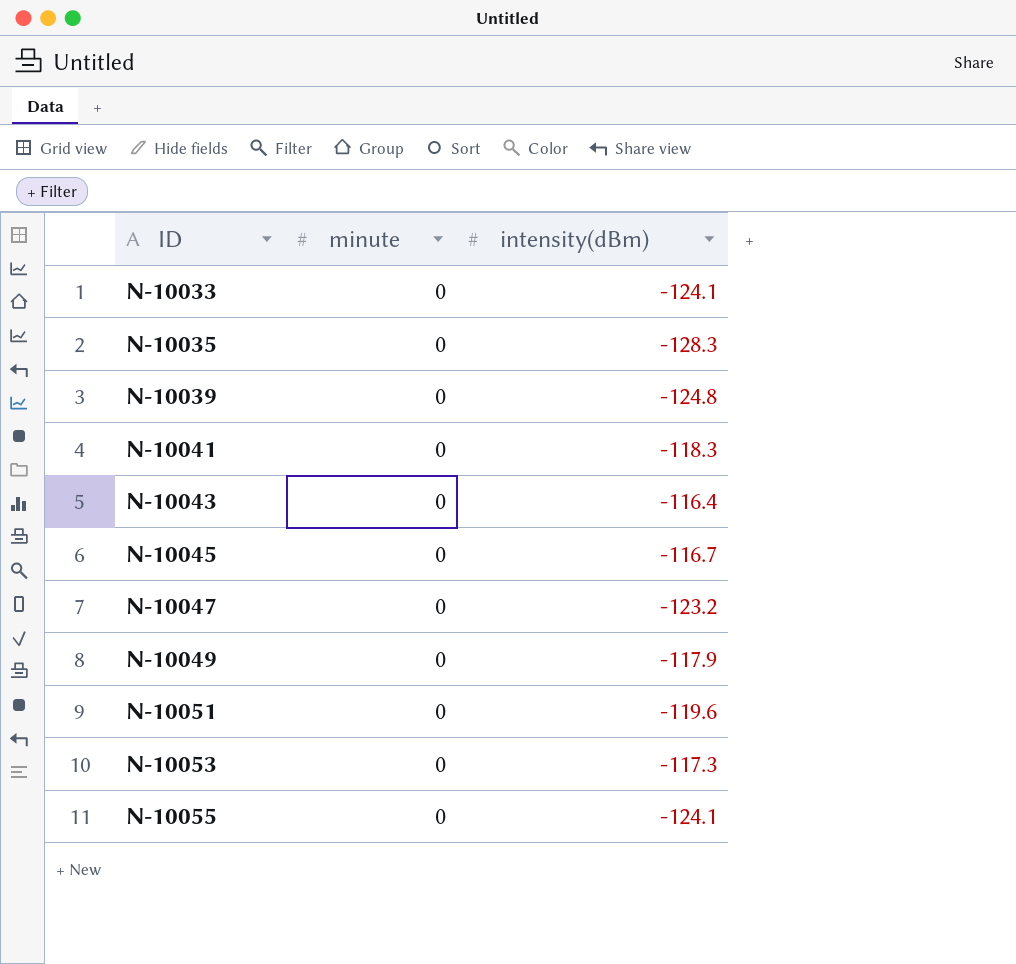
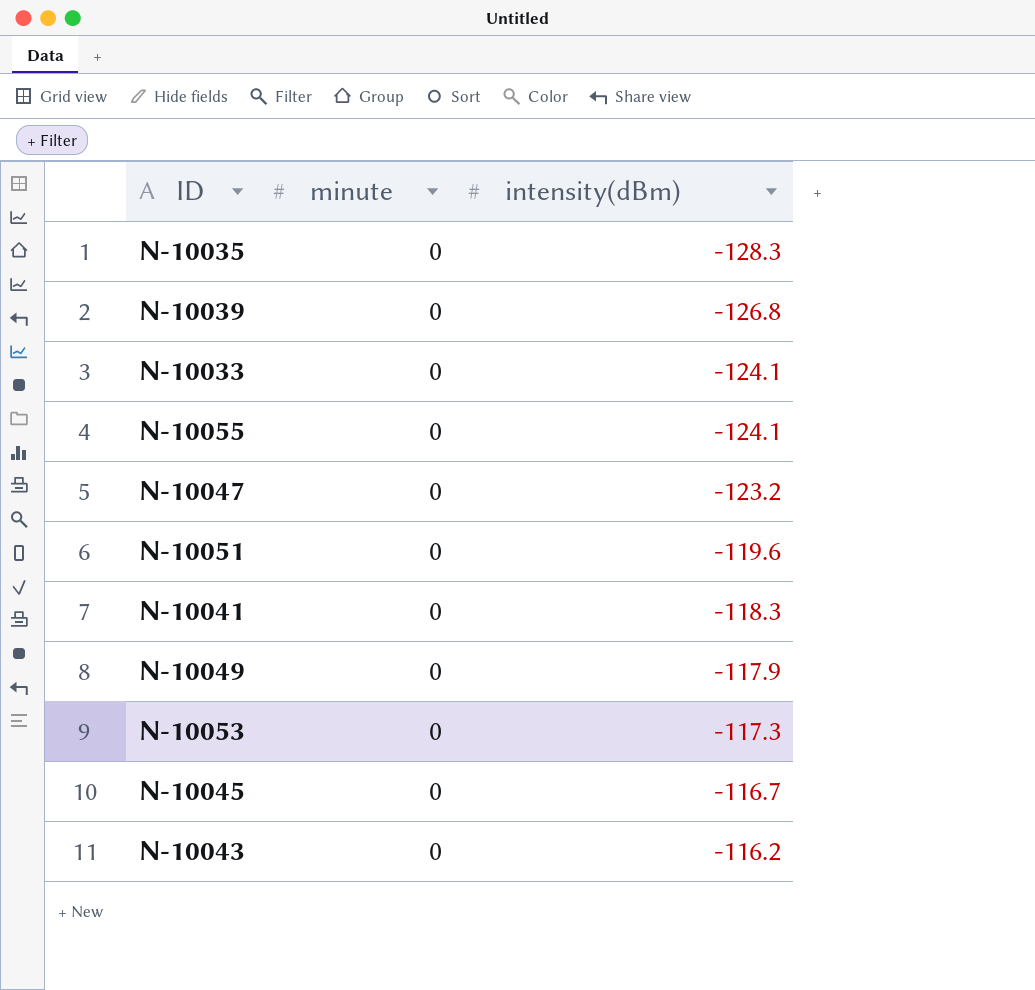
row order: ID ascending -> intensity(dBm) ascending
N-10039 | intensity(dBm): -124.8 -> -126.8
N-10043 | intensity(dBm): -116.4 -> -116.2

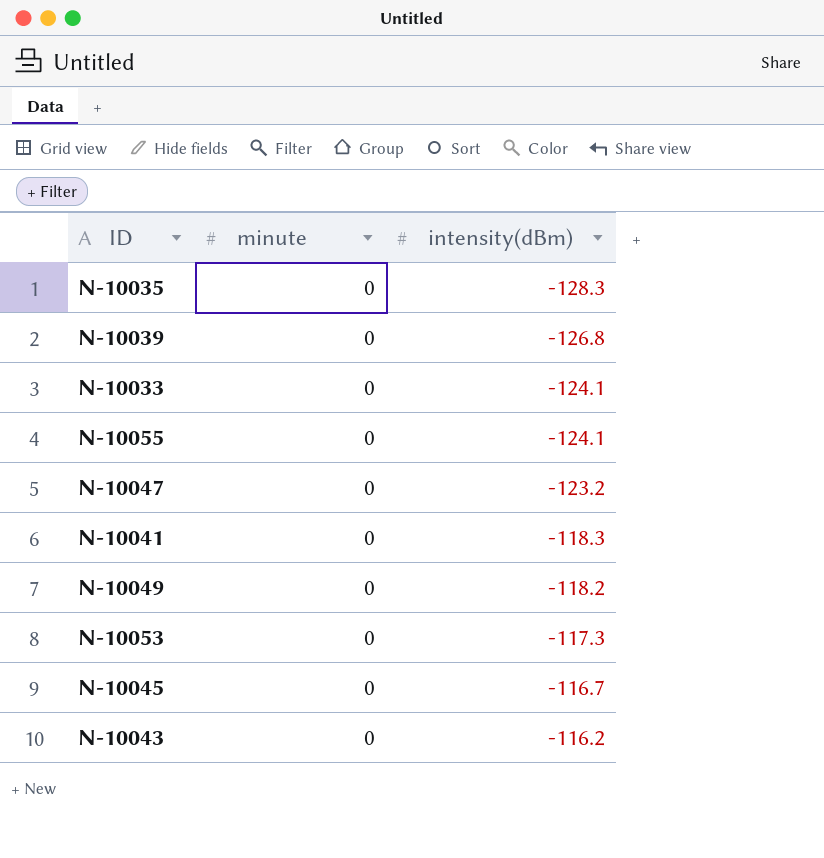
row N-10051: 0 | -119.6 -> none
N-10049 | intensity(dBm): -117.9 -> -118.2

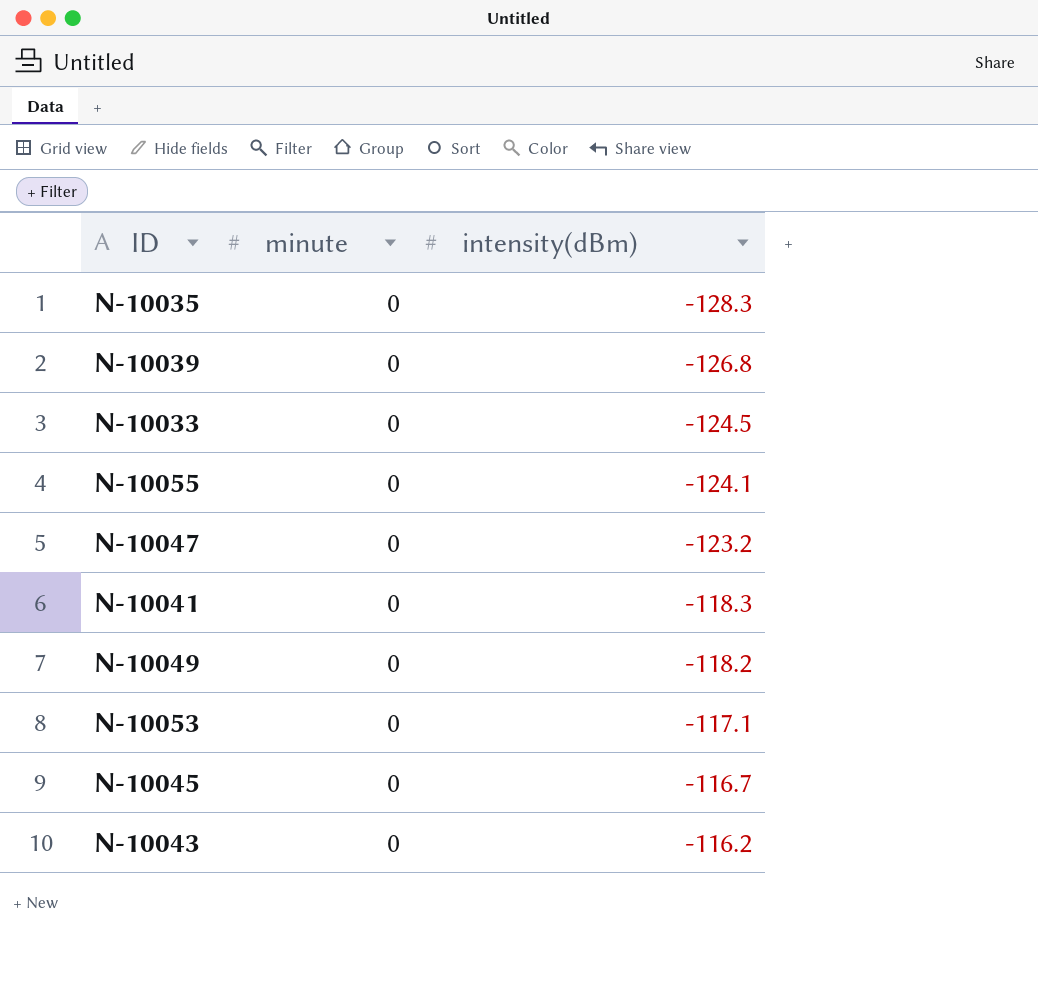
N-10033 | intensity(dBm): -124.1 -> -124.5
N-10053 | intensity(dBm): -117.3 -> -117.1

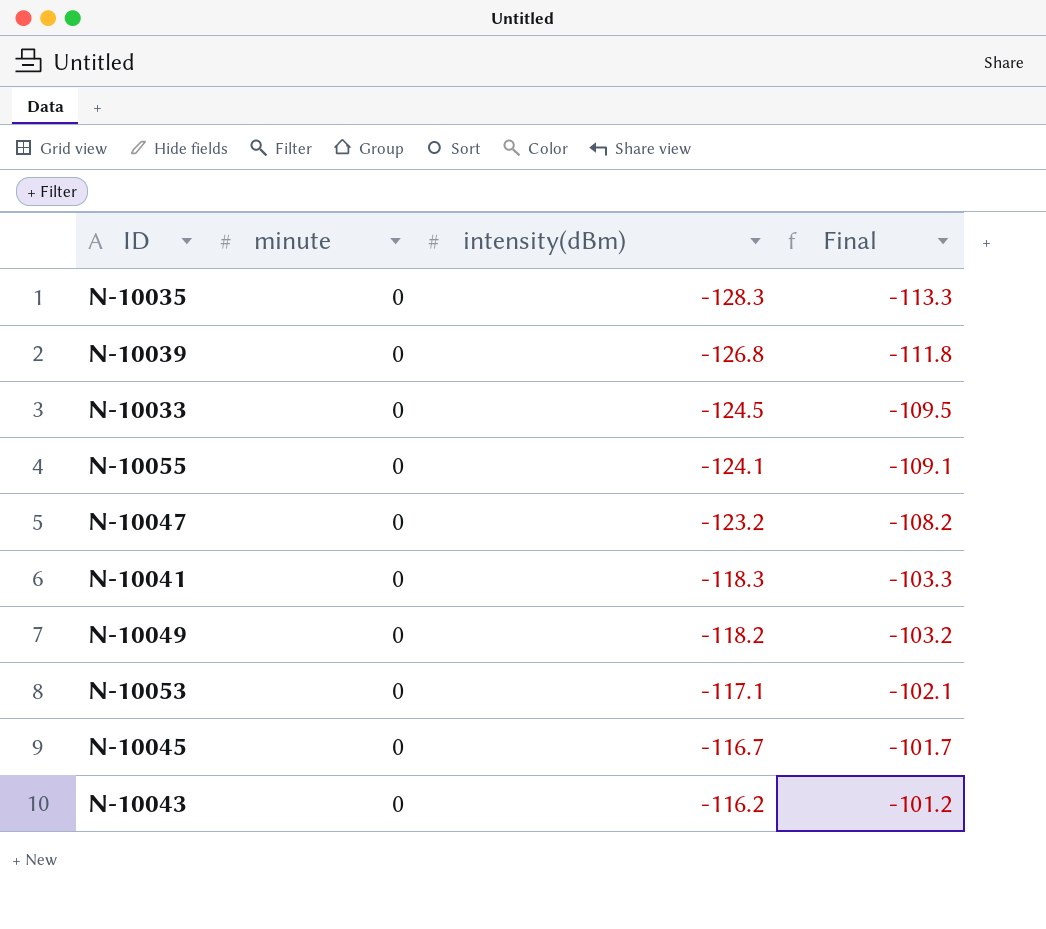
column Final | formula: none -> [intensity(dBm)] + 15

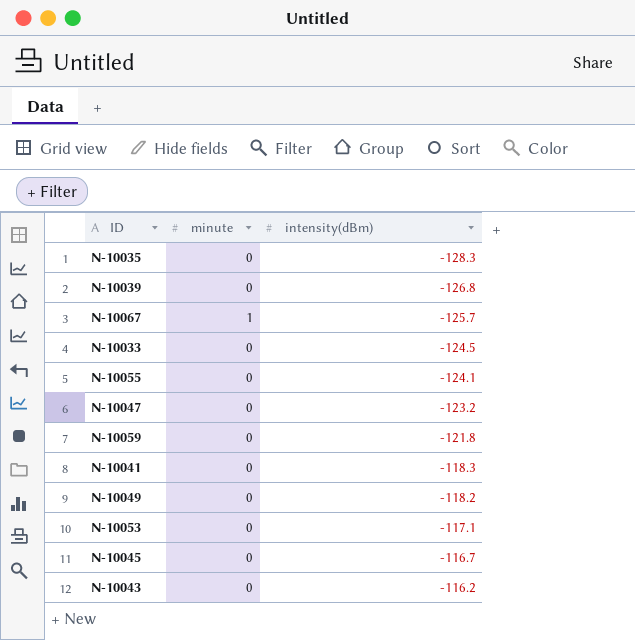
column Final | formula: [intensity(dBm)] + 15 -> none
row N-10067: none -> 1 | -125.7
row N-10059: none -> 0 | -121.8

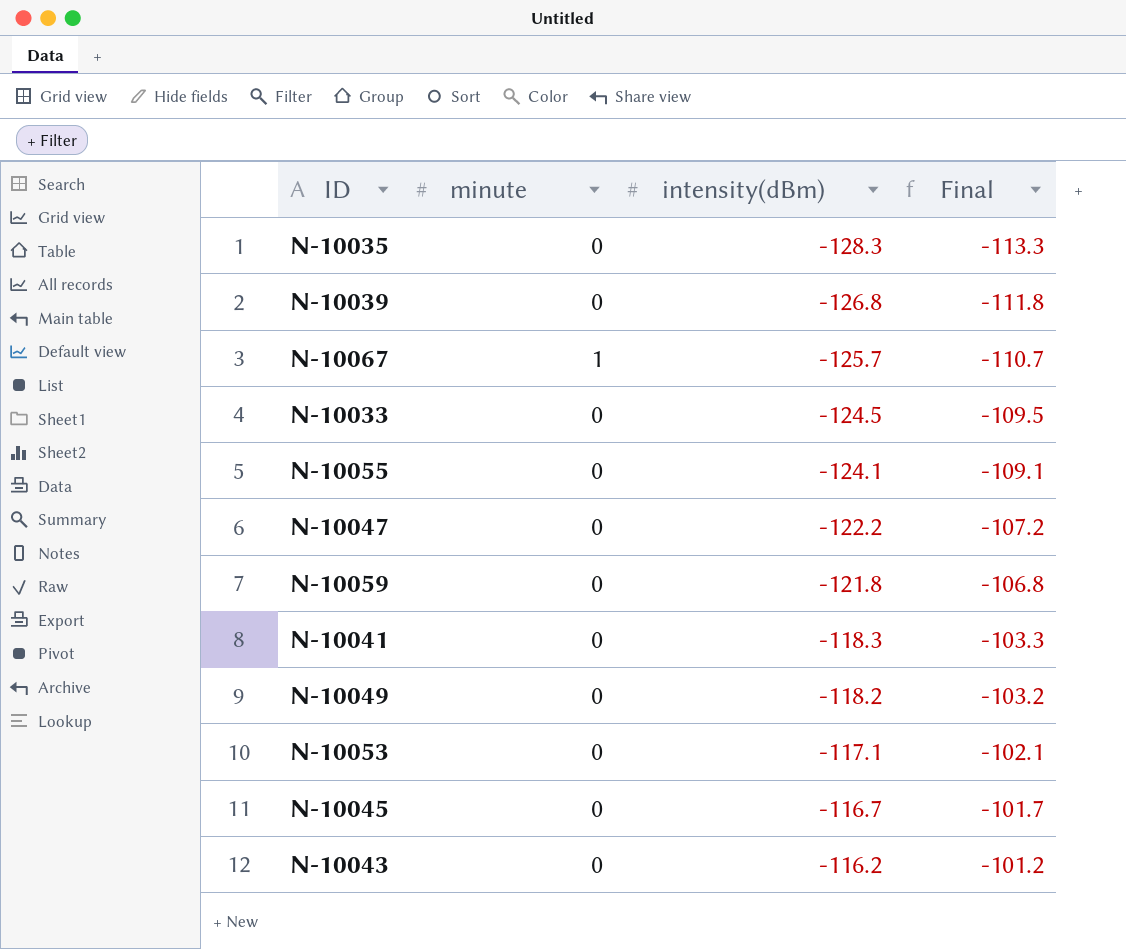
column Final | formula: none -> [intensity(dBm)] + 15
N-10047 | intensity(dBm): -123.2 -> -122.2

